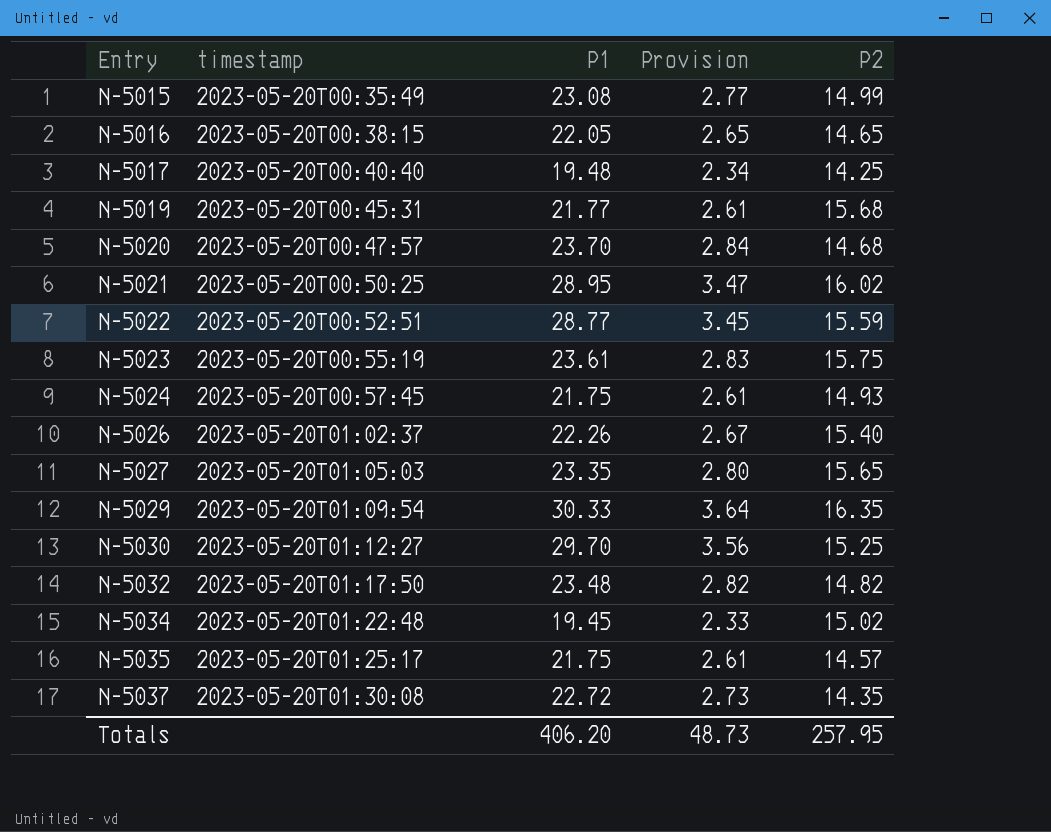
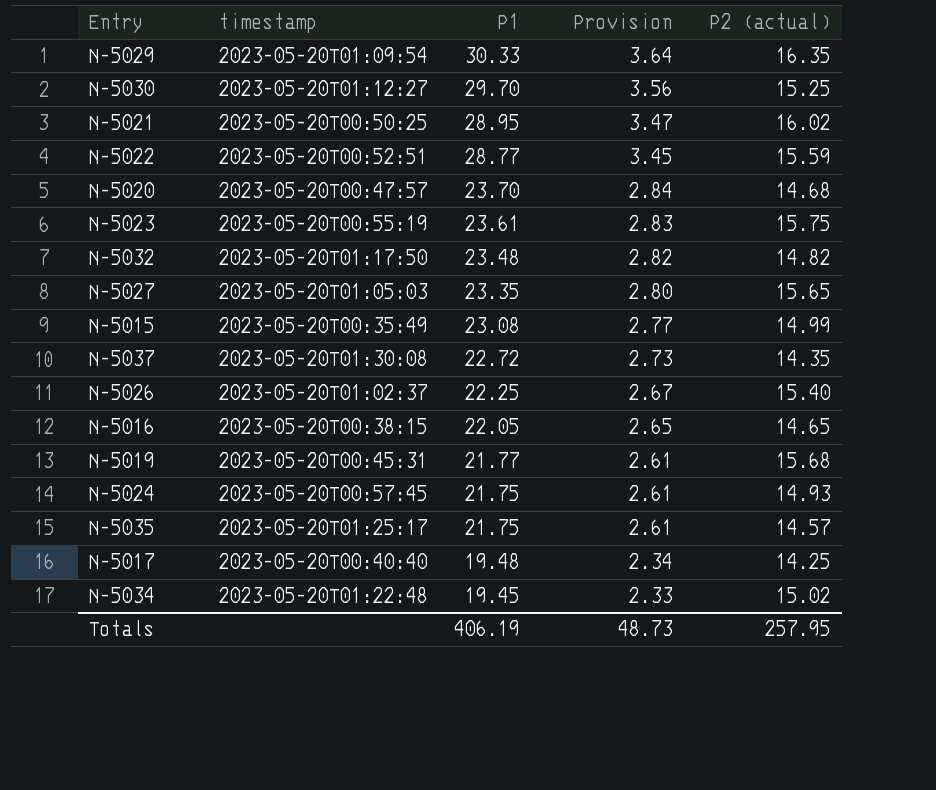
row order: Entry ascending -> P1 descending
column name: P2 -> P2 (actual)
N-5026 | P1: 22.26 -> 22.25
Totals | P1: 406.20 -> 406.19

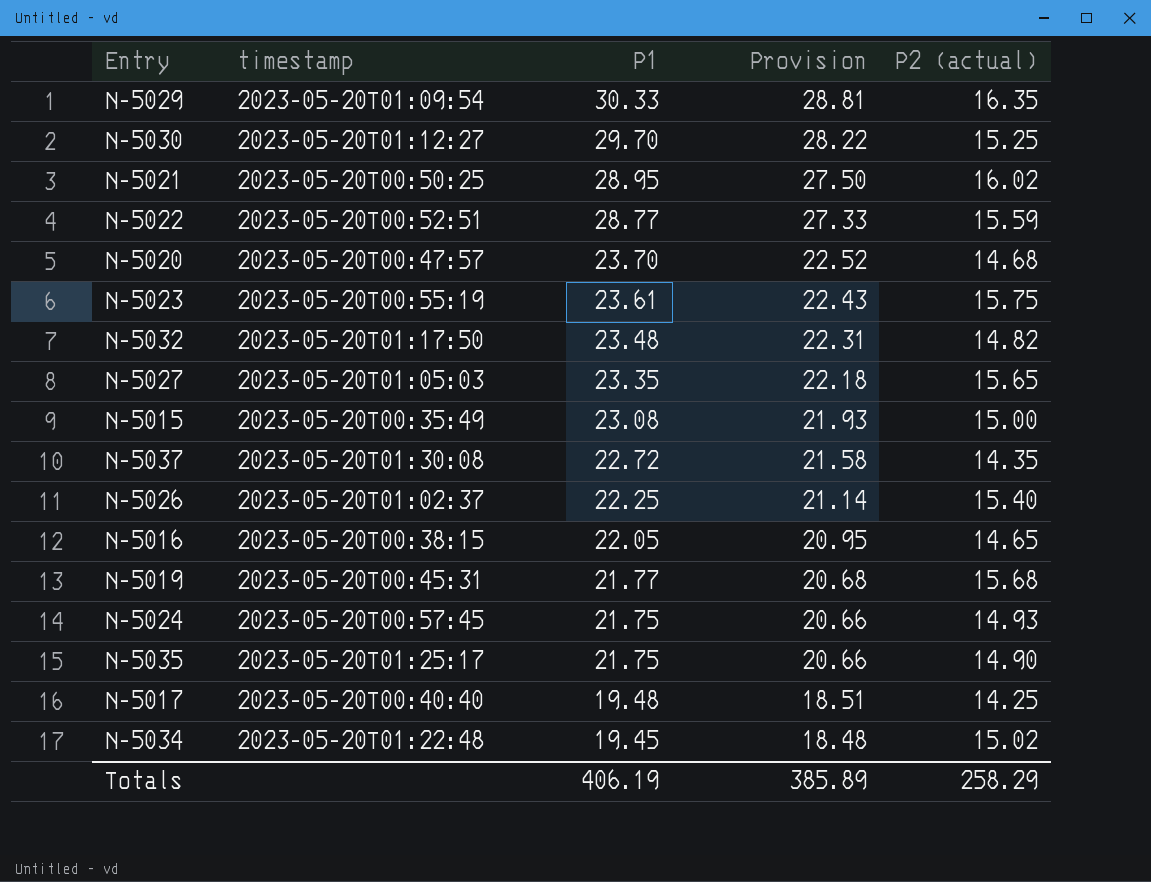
column Provision | formula: [P1] * 0.12 -> [P1] * 0.95
N-5015 | P2 (actual): 14.99 -> 15.00
N-5035 | P2 (actual): 14.57 -> 14.90
Totals | Provision: 48.73 -> 385.89
Totals | P2 (actual): 257.95 -> 258.29

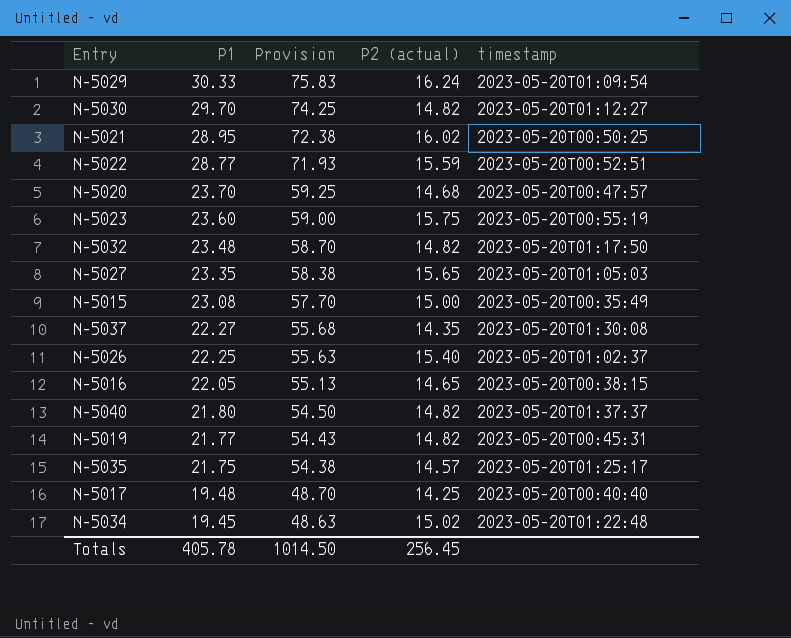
column Provision | formula: [P1] * 0.95 -> [P1] * 2.5
column timestamp | position: 2 -> 5
row N-5024: 2023-05-20T00:57:45 | 21.75 | 20.66 | 14.93 -> none
N-5029 | P2 (actual): 16.35 -> 16.24
N-5030 | P2 (actual): 15.25 -> 14.82
N-5023 | P1: 23.61 -> 23.60
N-5037 | P1: 22.72 -> 22.27
row N-5040: none -> 21.80 | 54.50 | 14.82 | 2023-05-20T01:37:37
N-5019 | P2 (actual): 15.68 -> 14.82
N-5035 | P2 (actual): 14.90 -> 14.57
Totals | P1: 406.19 -> 405.78
Totals | Provision: 385.89 -> 1014.50
Totals | P2 (actual): 258.29 -> 256.45

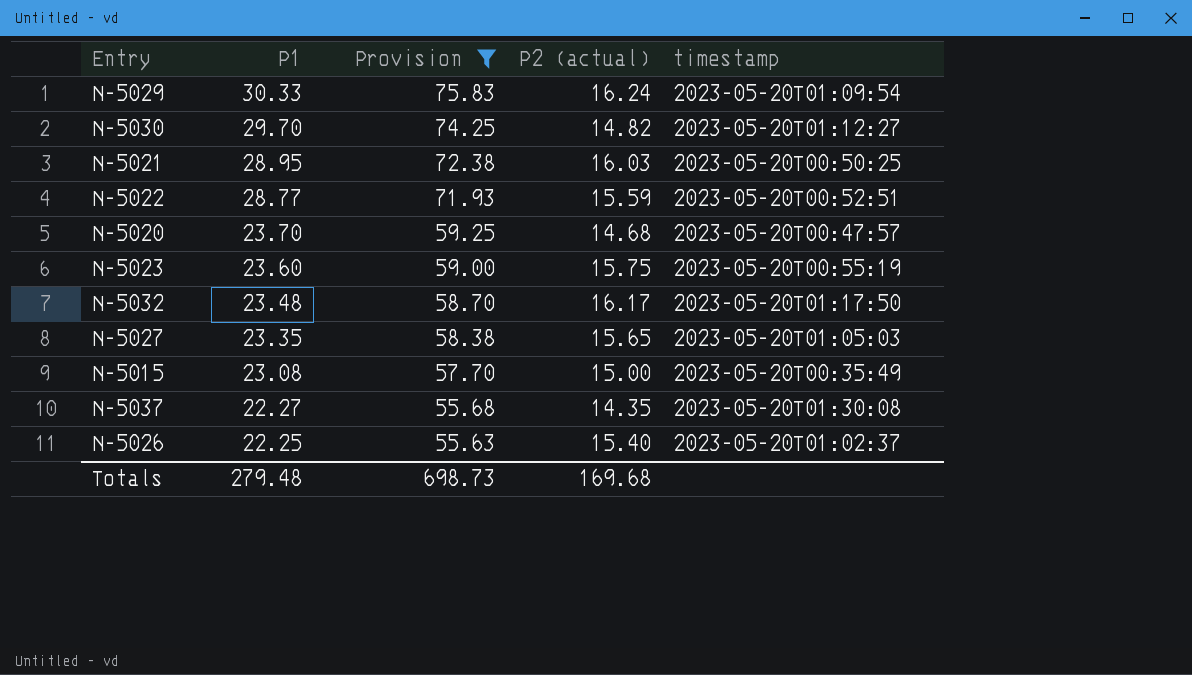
filter: none -> Provision >= 55.63
N-5021 | P2 (actual): 16.02 -> 16.03
N-5032 | P2 (actual): 14.82 -> 16.17
Totals | P1: 405.78 -> 279.48
Totals | Provision: 1014.50 -> 698.73
Totals | P2 (actual): 256.45 -> 169.68

